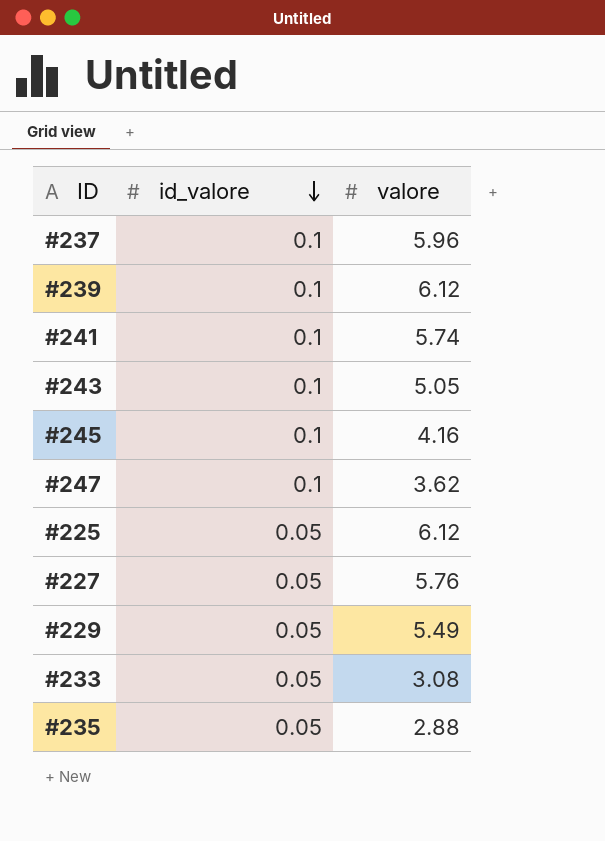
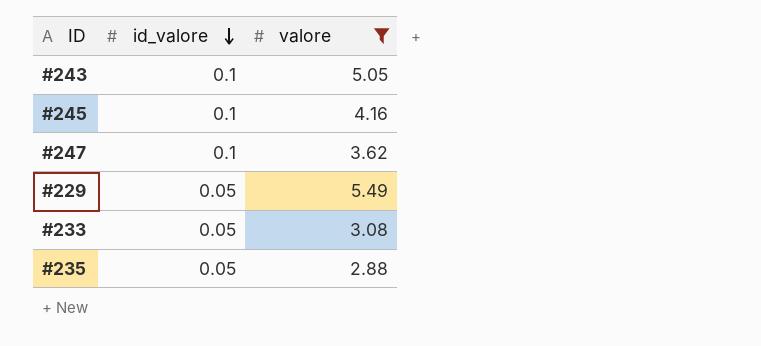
filter: none -> valore <= 5.49

